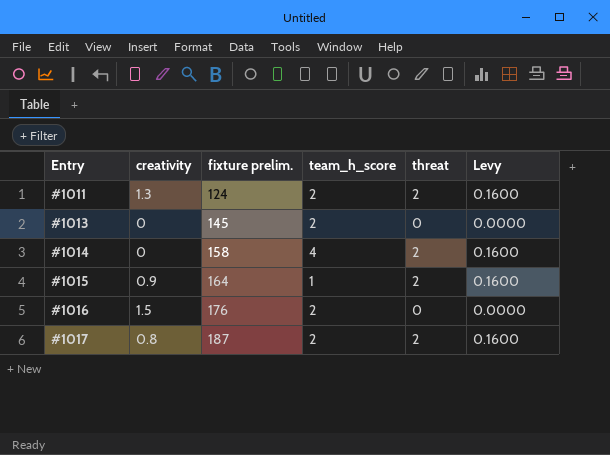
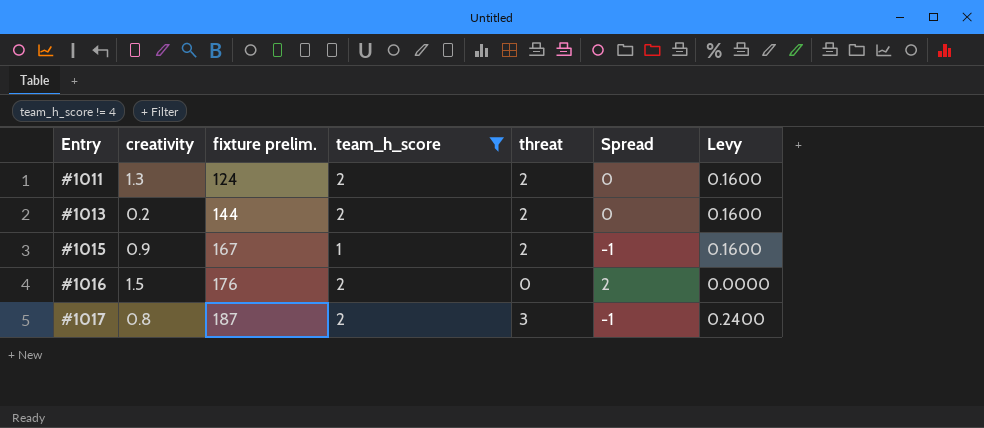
filter: none -> team_h_score != 4
column Spread | formula: none -> [team_h_score] - [threat]
#1013 | creativity: 0 -> 0.2
#1013 | fixture prelim.: 145 -> 144
#1013 | threat: 0 -> 2
#1013 | Levy: 0.0000 -> 0.1600
#1015 | fixture prelim.: 164 -> 167
#1017 | threat: 2 -> 3
#1017 | Levy: 0.1600 -> 0.2400

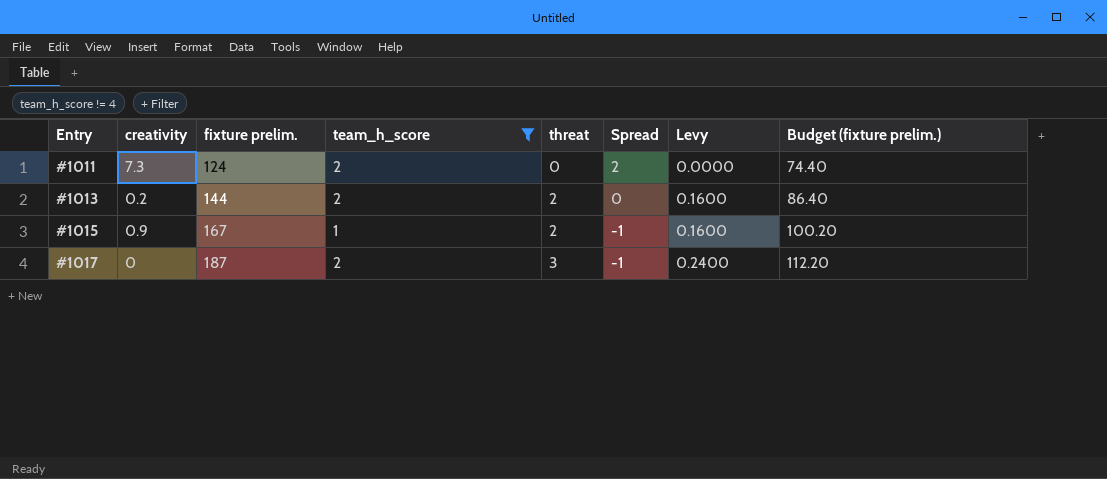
column Budget (fixture prelim.) | formula: none -> [fixture prelim.] * 0.6
row #1016: 1.5 | 176 | 2 | 0 | 2 | 0.0000 -> none
#1011 | creativity: 1.3 -> 7.3
#1011 | threat: 2 -> 0
#1011 | Spread: 0 -> 2
#1011 | Levy: 0.1600 -> 0.0000
#1017 | creativity: 0.8 -> 0

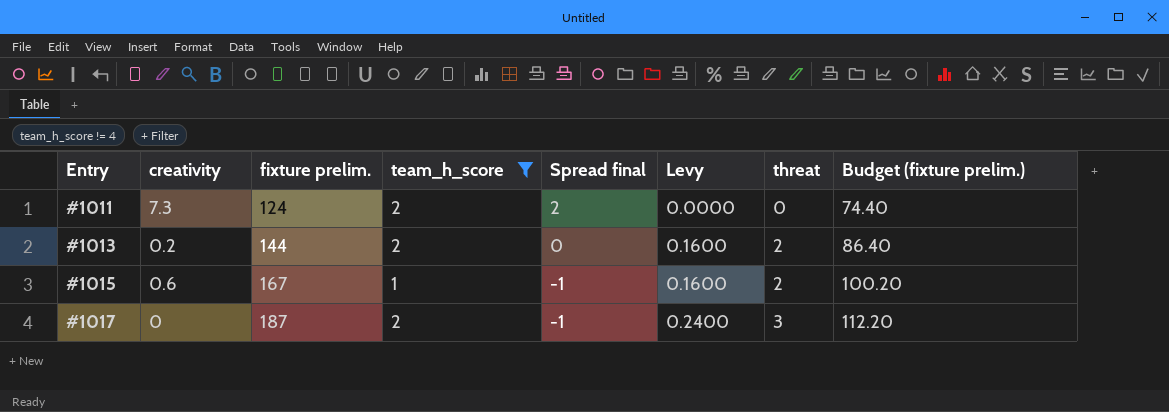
column name: Spread -> Spread final
column threat | position: 5 -> 7
#1015 | creativity: 0.9 -> 0.6

